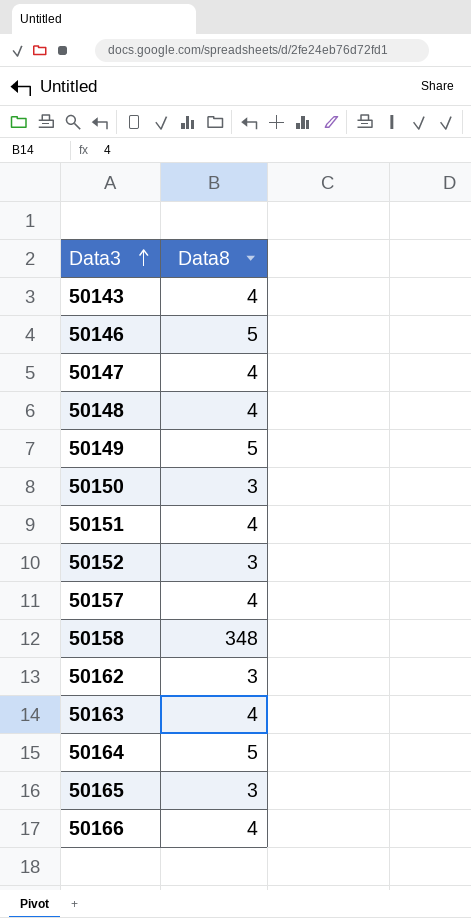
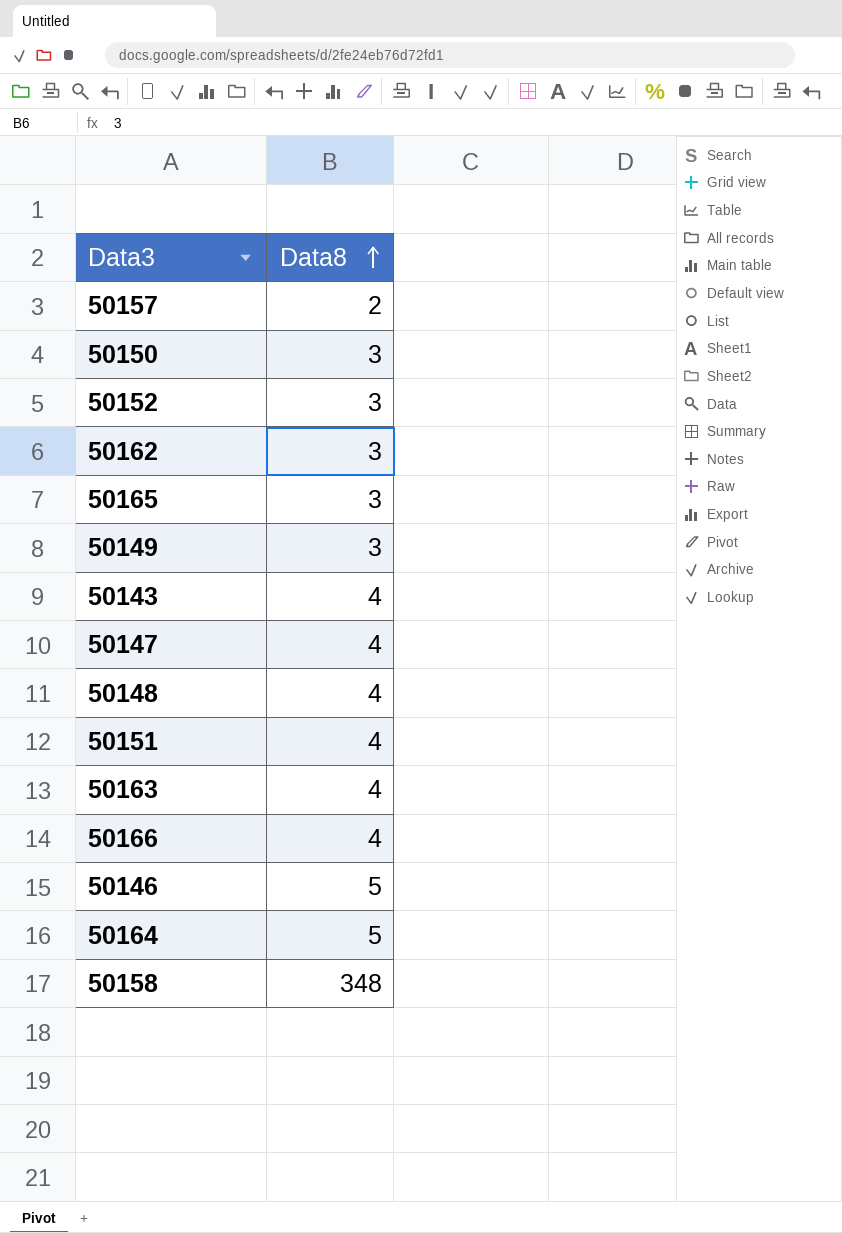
row order: Data3 ascending -> Data8 ascending
50157 | Data8: 4 -> 2
50149 | Data8: 5 -> 3

